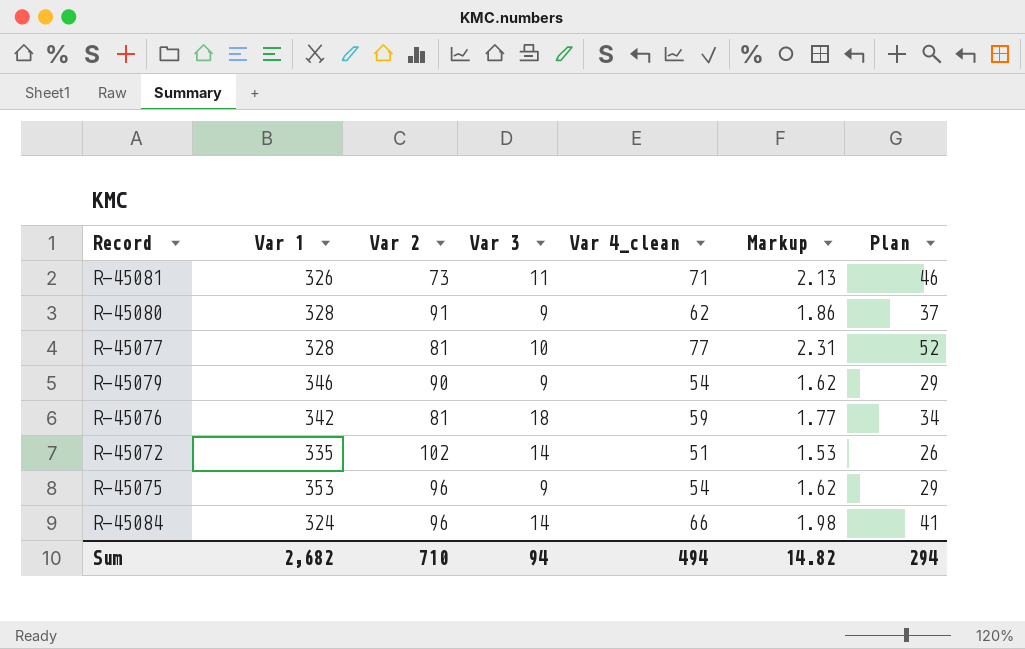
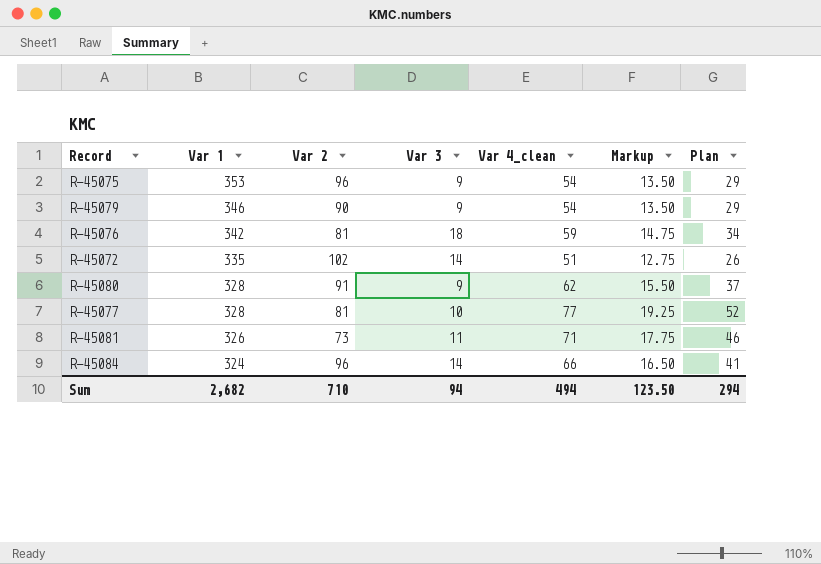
row order: none -> Var 1 descending
column Markup | formula: [Var 4_clean] * 0.03 -> [Var 4_clean] * 0.25
Sum | Markup: 14.82 -> 123.50

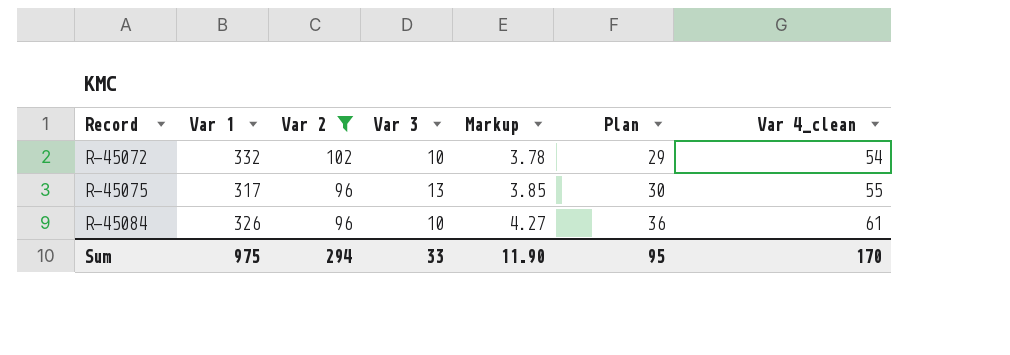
filter: none -> Var 2 >= 96
row order: Var 1 descending -> Record ascending
column Markup | formula: [Var 4_clean] * 0.25 -> [Var 4_clean] * 0.07
column Var 4_clean | position: 5 -> 7
R-45072 | Var 1: 335 -> 332
R-45072 | Var 3: 14 -> 10
R-45072 | Plan: 26 -> 29
R-45072 | Var 4_clean: 51 -> 54
R-45075 | Var 1: 353 -> 317
R-45075 | Var 3: 9 -> 13
R-45075 | Plan: 29 -> 30
R-45075 | Var 4_clean: 54 -> 55
R-45084 | Var 1: 324 -> 326
R-45084 | Var 3: 14 -> 10
R-45084 | Plan: 41 -> 36
R-45084 | Var 4_clean: 66 -> 61
Sum | Var 1: 2,682 -> 975
Sum | Var 2: 710 -> 294
Sum | Var 3: 94 -> 33
Sum | Markup: 123.50 -> 11.90
Sum | Plan: 294 -> 95
Sum | Var 4_clean: 494 -> 170

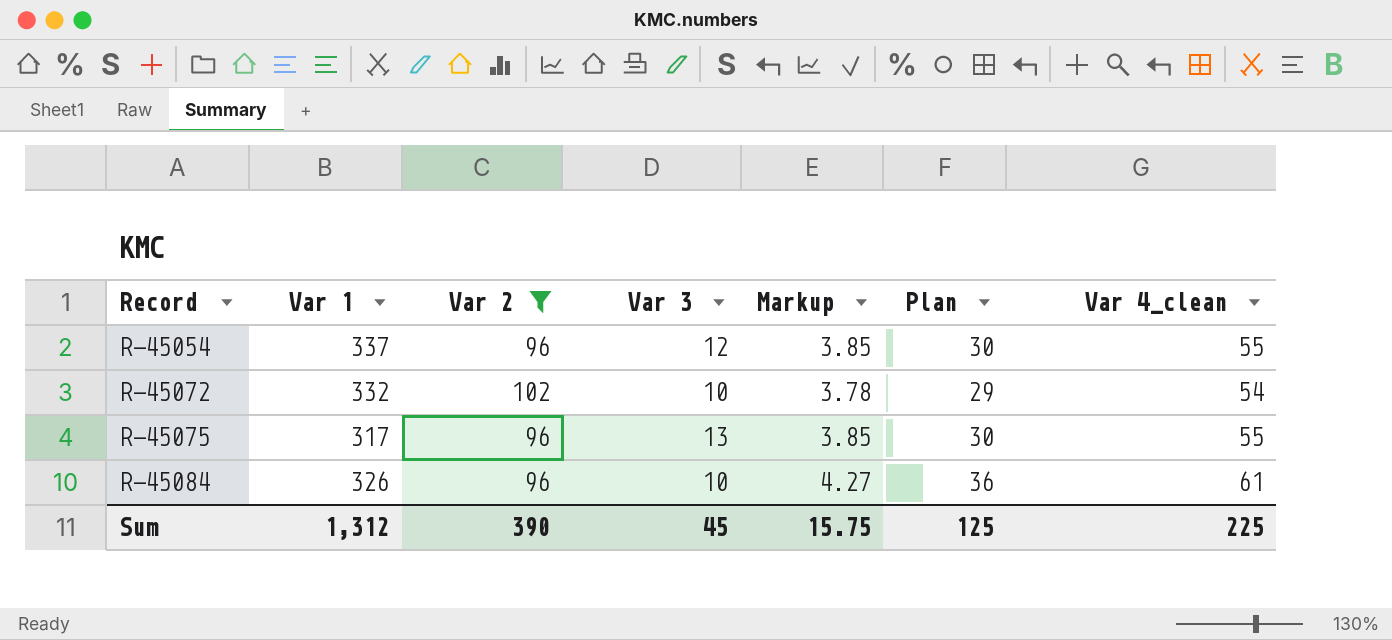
row R-45054: none -> 337 | 96 | 12 | 3.85 | 30 | 55
Sum | Var 1: 975 -> 1,312
Sum | Var 2: 294 -> 390
Sum | Var 3: 33 -> 45
Sum | Markup: 11.90 -> 15.75
Sum | Plan: 95 -> 125
Sum | Var 4_clean: 170 -> 225

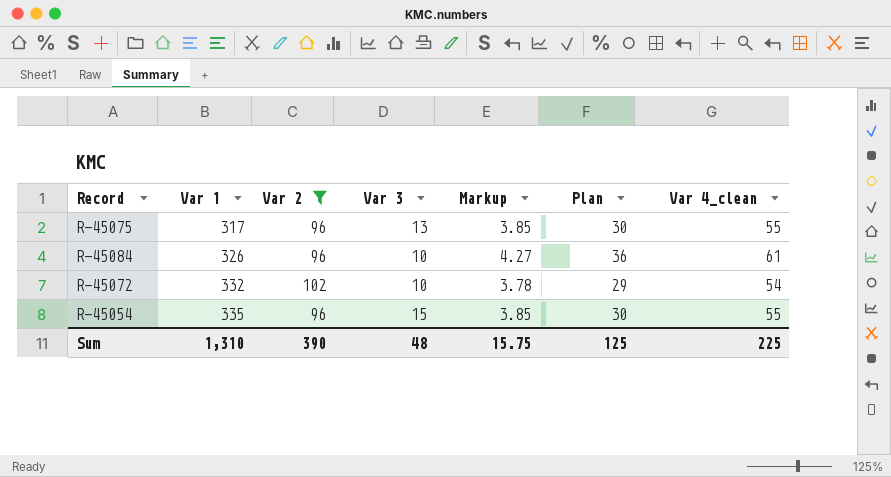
row order: Record ascending -> Var 1 ascending
R-45054 | Var 1: 337 -> 335
R-45054 | Var 3: 12 -> 15
Sum | Var 1: 1,312 -> 1,310
Sum | Var 3: 45 -> 48

